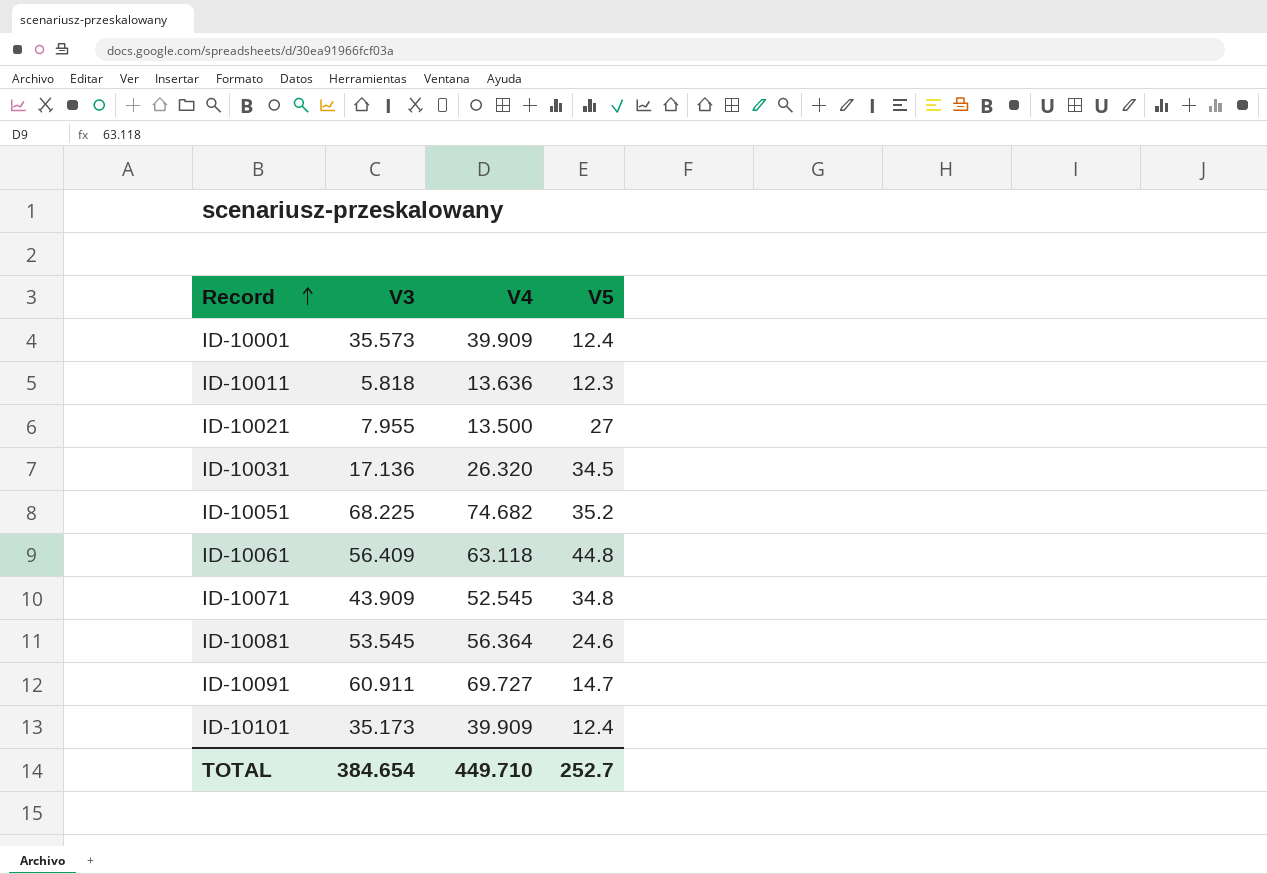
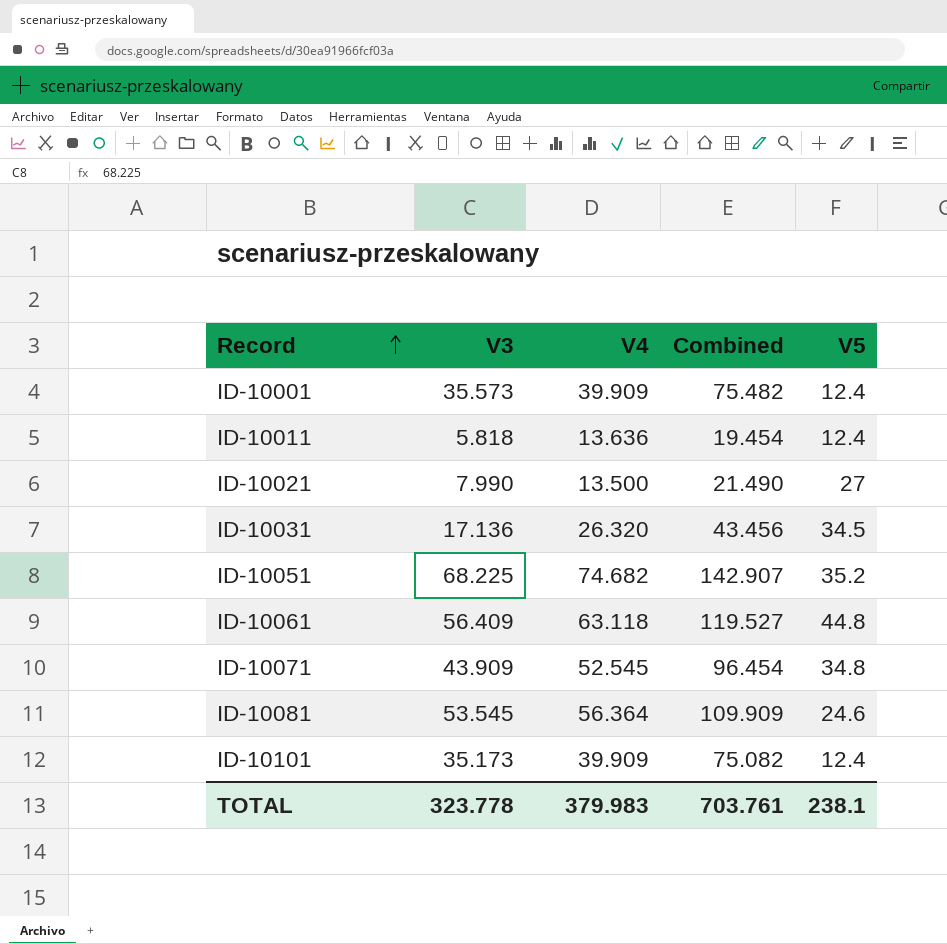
column Combined | formula: none -> [V3] + [V4]
row ID-10091: 60.911 | 69.727 | 14.7 -> none
ID-10011 | V5: 12.3 -> 12.4
ID-10021 | V3: 7.955 -> 7.990
TOTAL | V3: 384.654 -> 323.778
TOTAL | V4: 449.710 -> 379.983
TOTAL | V5: 252.7 -> 238.1

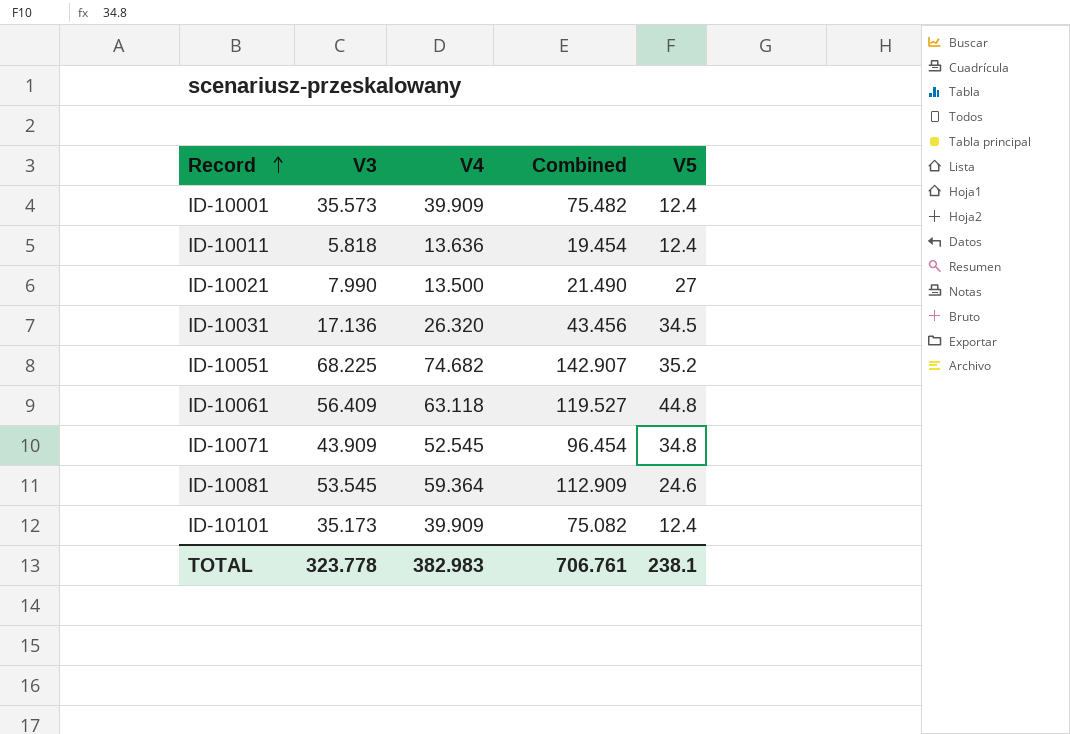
ID-10081 | V4: 56.364 -> 59.364
ID-10081 | Combined: 109.909 -> 112.909
TOTAL | V4: 379.983 -> 382.983
TOTAL | Combined: 703.761 -> 706.761

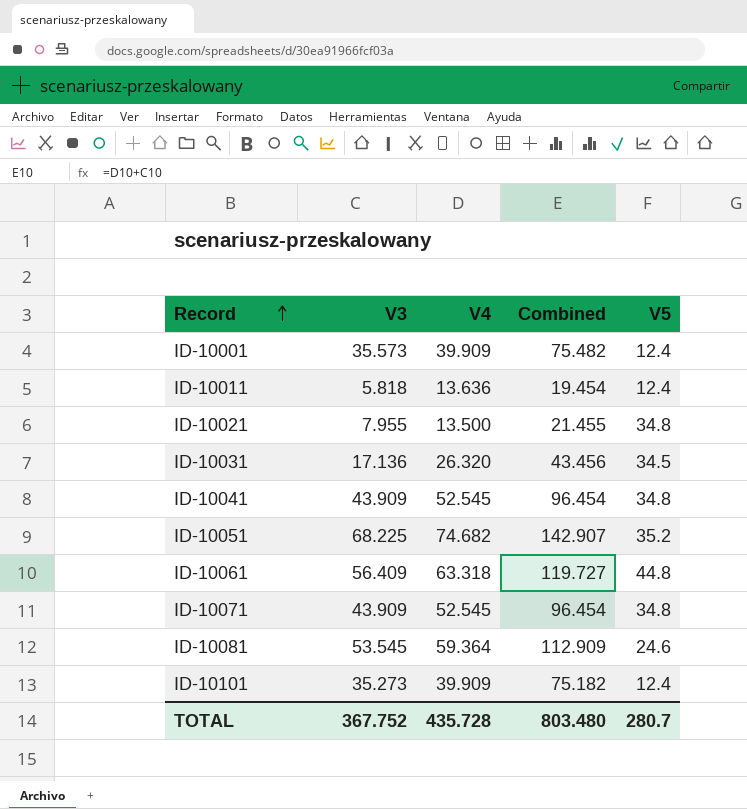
ID-10021 | V3: 7.990 -> 7.955
ID-10021 | Combined: 21.490 -> 21.455
ID-10021 | V5: 27 -> 34.8
row ID-10041: none -> 43.909 | 52.545 | 96.454 | 34.8
ID-10061 | V4: 63.118 -> 63.318
ID-10061 | Combined: 119.527 -> 119.727
ID-10101 | V3: 35.173 -> 35.273
ID-10101 | Combined: 75.082 -> 75.182
TOTAL | V3: 323.778 -> 367.752
TOTAL | V4: 382.983 -> 435.728
TOTAL | Combined: 706.761 -> 803.480
TOTAL | V5: 238.1 -> 280.7

